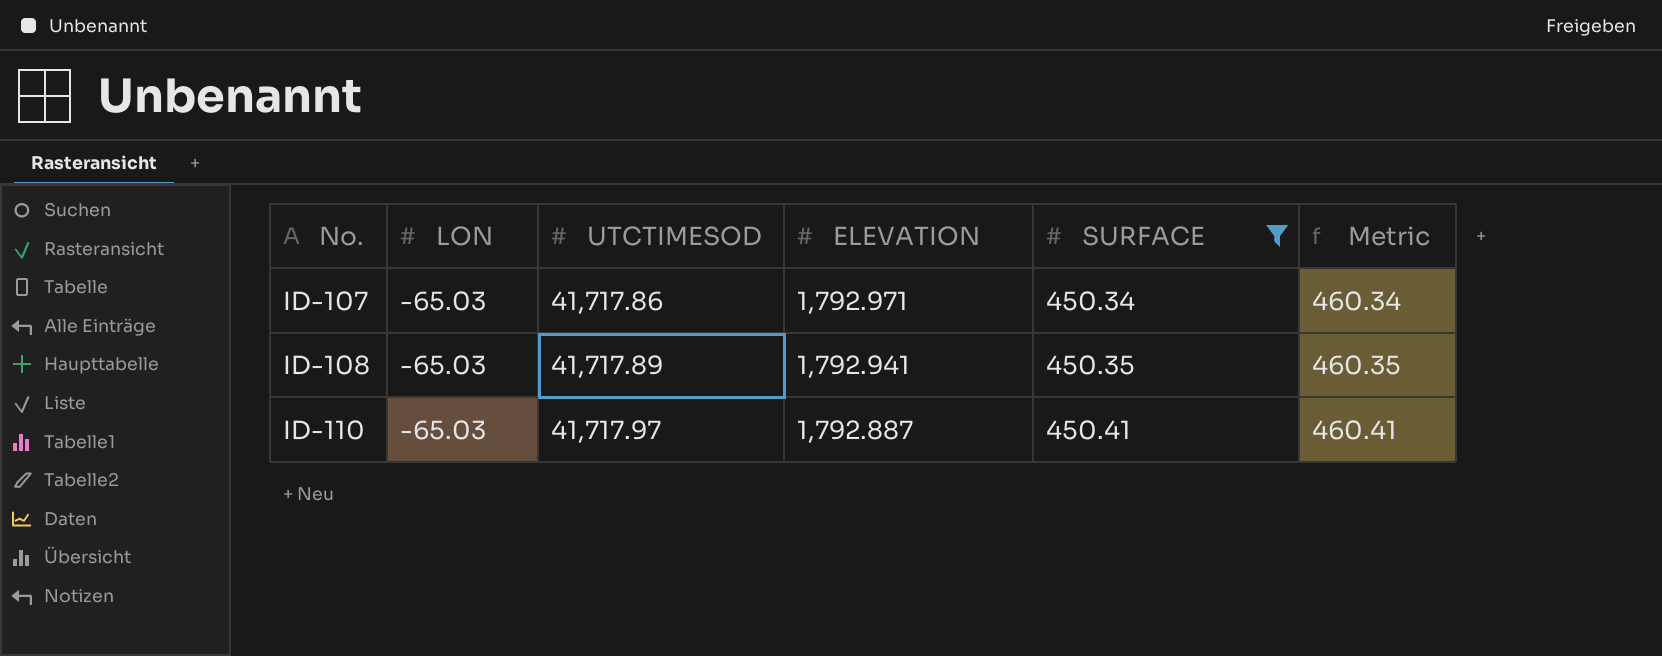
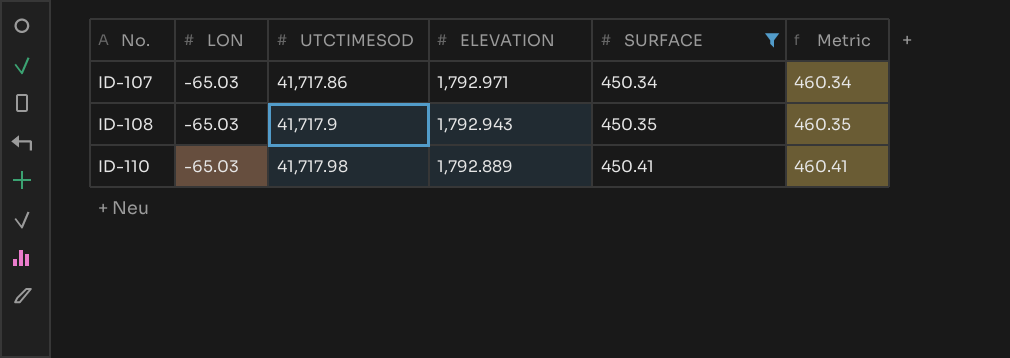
ID-108 | UTCTIMESOD: 41,717.89 -> 41,717.9
ID-108 | ELEVATION: 1,792.941 -> 1,792.943
ID-110 | UTCTIMESOD: 41,717.97 -> 41,717.98
ID-110 | ELEVATION: 1,792.887 -> 1,792.889

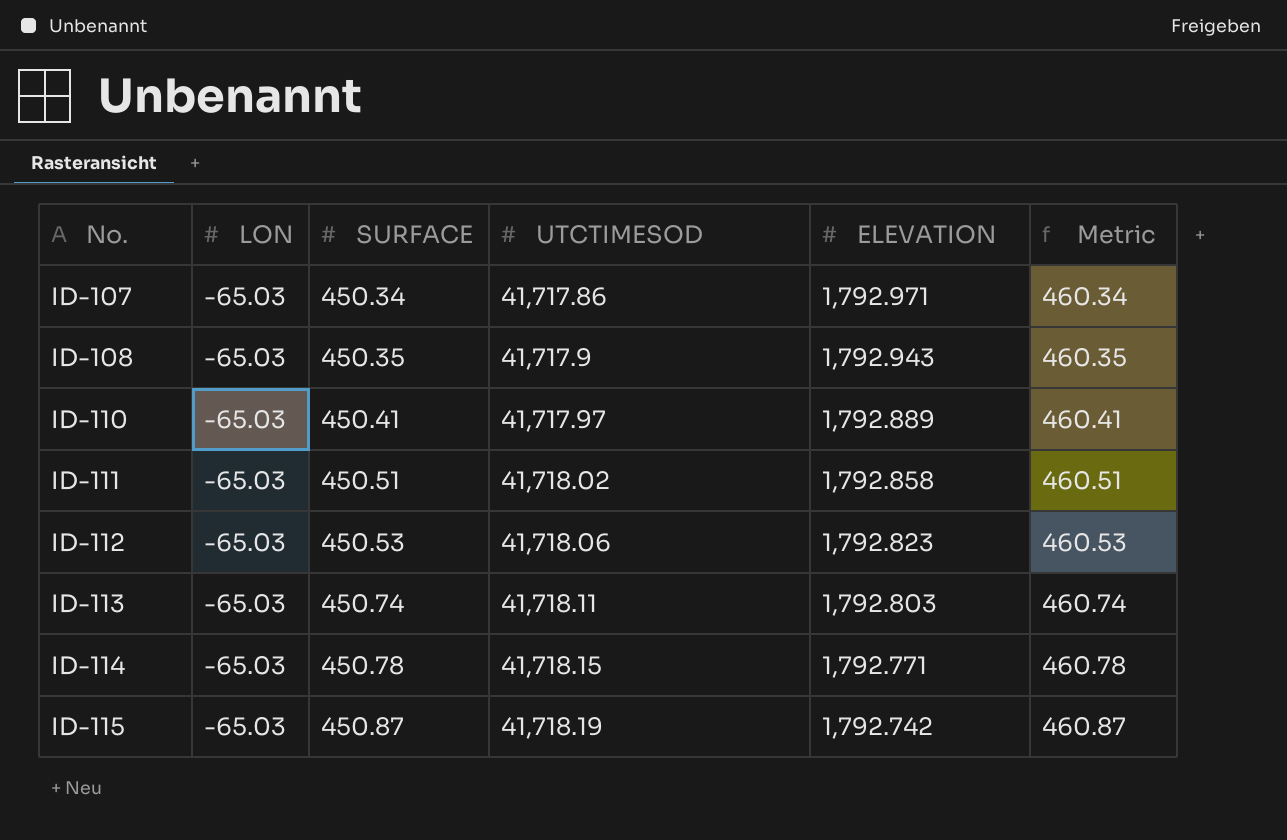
filter: SURFACE <= 450.41 -> none
column SURFACE | position: 5 -> 3
ID-110 | UTCTIMESOD: 41,717.98 -> 41,717.97

